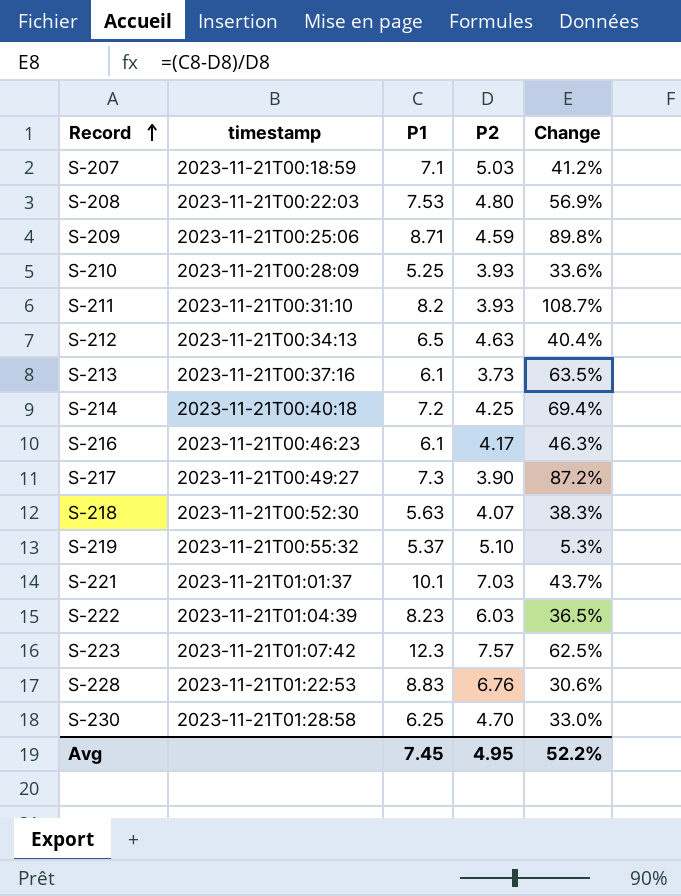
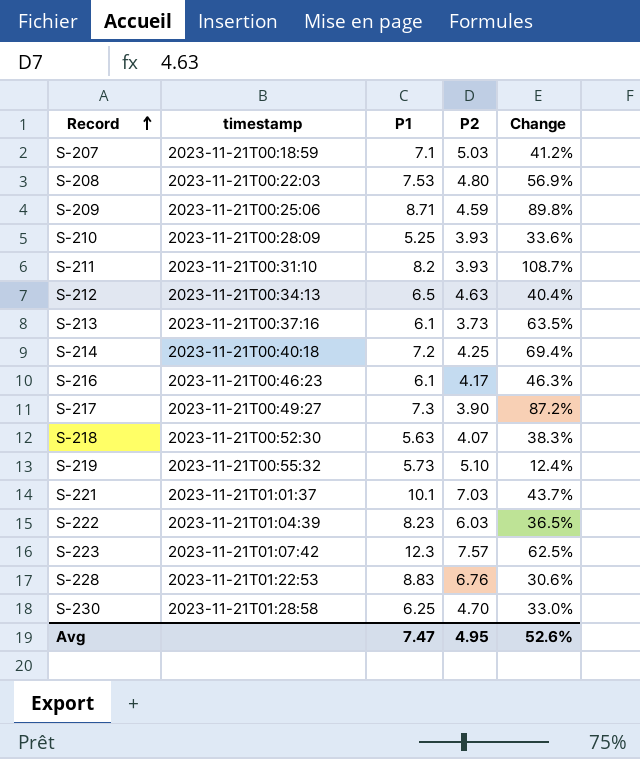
S-219 | P1: 5.37 -> 5.73
S-219 | Change: 5.3% -> 12.4%
Avg | P1: 7.45 -> 7.47
Avg | Change: 52.2% -> 52.6%

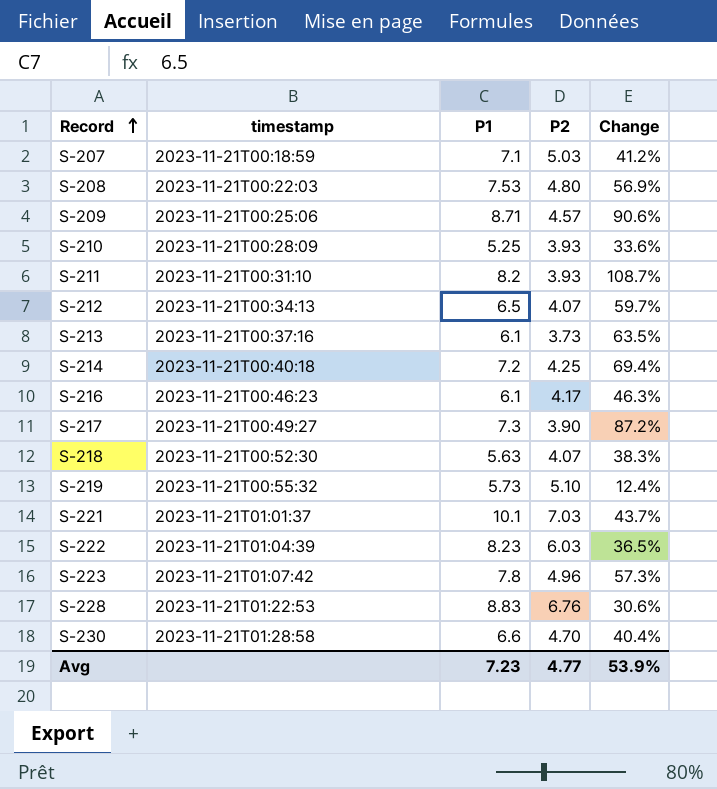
S-209 | P2: 4.59 -> 4.57
S-209 | Change: 89.8% -> 90.6%
S-212 | P2: 4.63 -> 4.07
S-212 | Change: 40.4% -> 59.7%
S-223 | P1: 12.3 -> 7.8
S-223 | P2: 7.57 -> 4.96
S-223 | Change: 62.5% -> 57.3%
S-230 | P1: 6.25 -> 6.6
S-230 | Change: 33.0% -> 40.4%
Avg | P1: 7.47 -> 7.23
Avg | P2: 4.95 -> 4.77
Avg | Change: 52.6% -> 53.9%

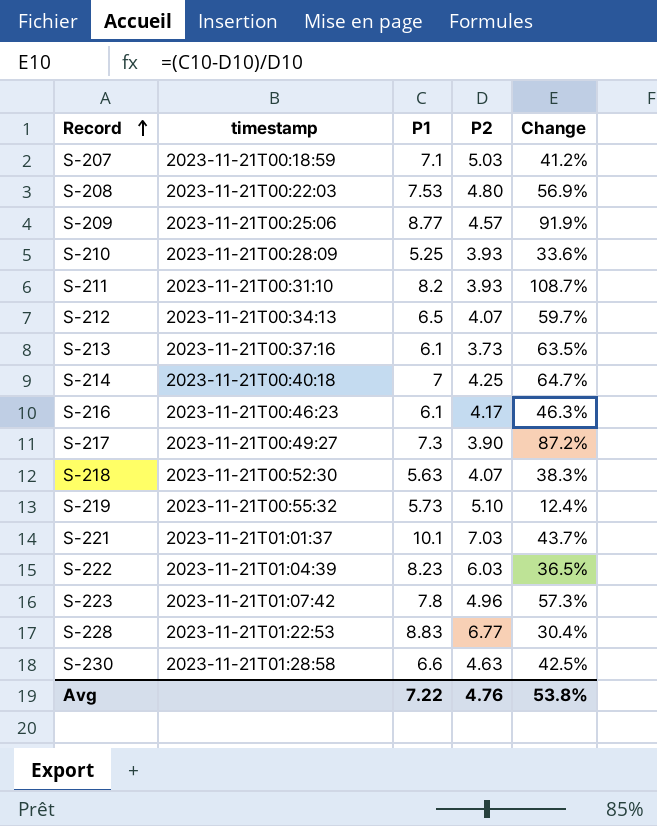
S-209 | P1: 8.71 -> 8.77
S-209 | Change: 90.6% -> 91.9%
S-214 | P1: 7.2 -> 7
S-214 | Change: 69.4% -> 64.7%
S-228 | P2: 6.76 -> 6.77
S-228 | Change: 30.6% -> 30.4%
S-230 | P2: 4.70 -> 4.63
S-230 | Change: 40.4% -> 42.5%
Avg | P1: 7.23 -> 7.22
Avg | P2: 4.77 -> 4.76
Avg | Change: 53.9% -> 53.8%

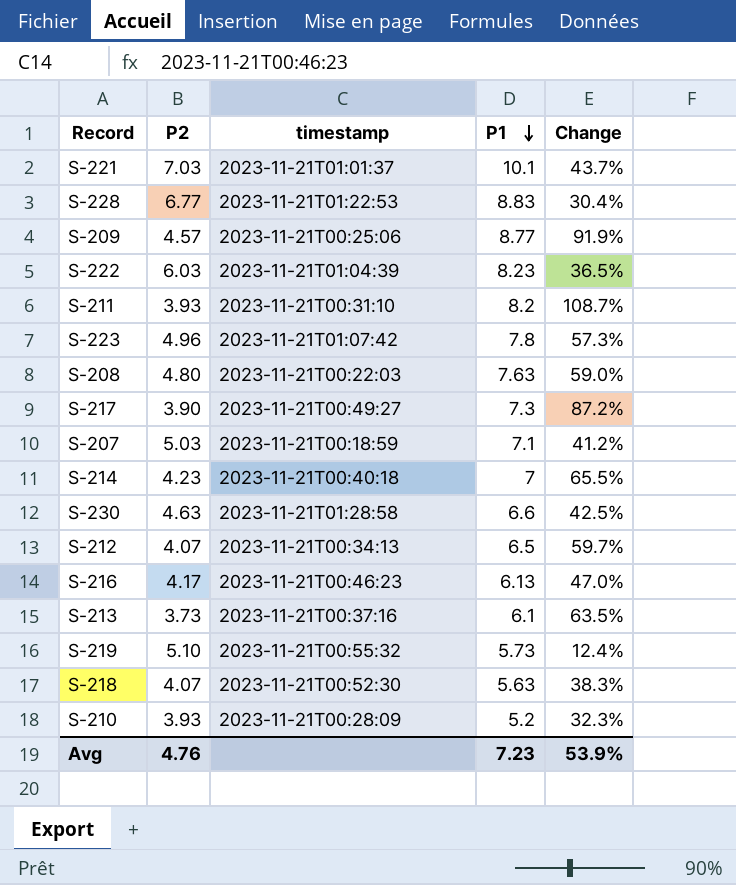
row order: Record ascending -> P1 descending
column P2 | position: 4 -> 2
S-208 | P1: 7.53 -> 7.63
S-208 | Change: 56.9% -> 59.0%
S-214 | P2: 4.25 -> 4.23
S-214 | Change: 64.7% -> 65.5%
S-216 | P1: 6.1 -> 6.13
S-216 | Change: 46.3% -> 47.0%
S-210 | P1: 5.25 -> 5.2
S-210 | Change: 33.6% -> 32.3%
Avg | P1: 7.22 -> 7.23
Avg | Change: 53.8% -> 53.9%

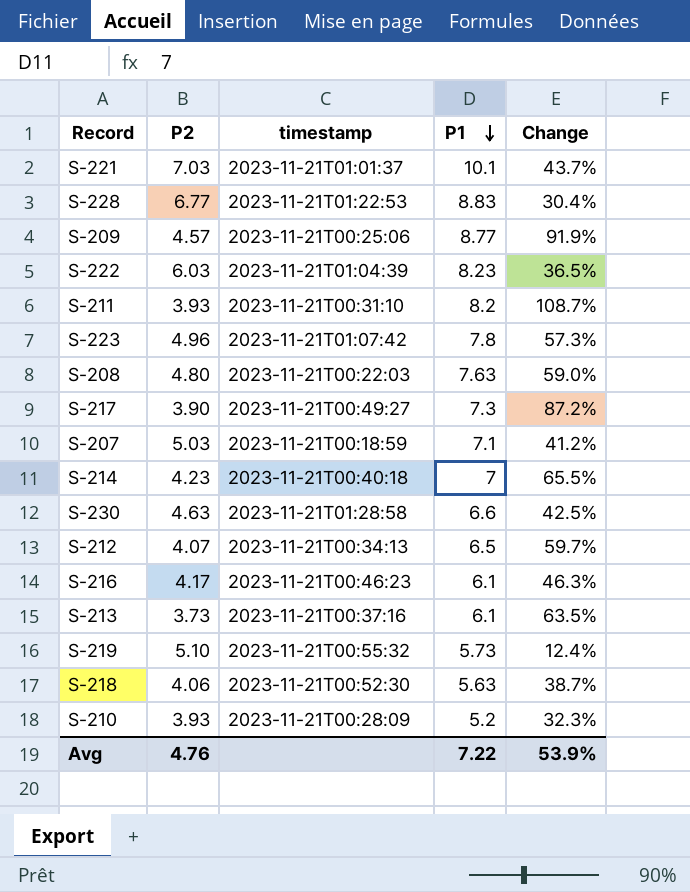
S-216 | P1: 6.13 -> 6.1
S-216 | Change: 47.0% -> 46.3%
S-218 | P2: 4.07 -> 4.06
S-218 | Change: 38.3% -> 38.7%
Avg | P1: 7.23 -> 7.22

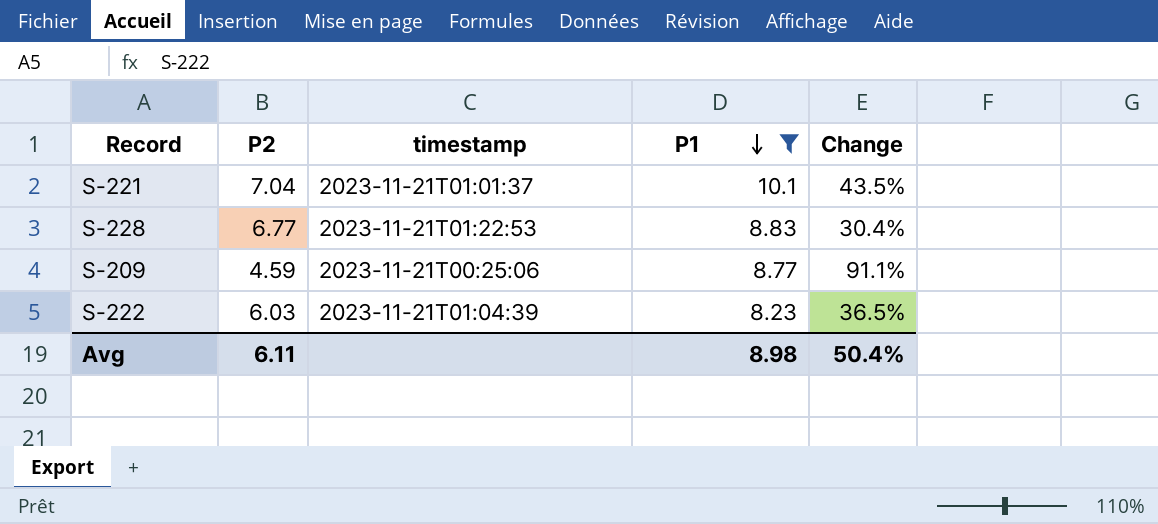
filter: none -> P1 >= 8.23
S-221 | P2: 7.03 -> 7.04
S-221 | Change: 43.7% -> 43.5%
S-209 | P2: 4.57 -> 4.59
S-209 | Change: 91.9% -> 91.1%
Avg | P2: 4.76 -> 6.11
Avg | P1: 7.22 -> 8.98
Avg | Change: 53.9% -> 50.4%

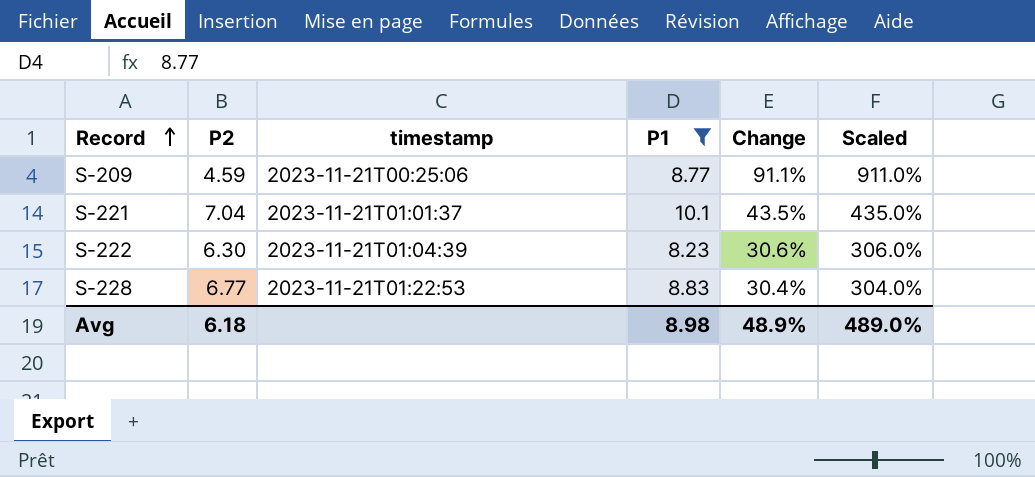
row order: P1 descending -> Record ascending
column Scaled | formula: none -> [Change] * 10
S-222 | P2: 6.03 -> 6.30
S-222 | Change: 36.5% -> 30.6%
Avg | P2: 6.11 -> 6.18
Avg | Change: 50.4% -> 48.9%

